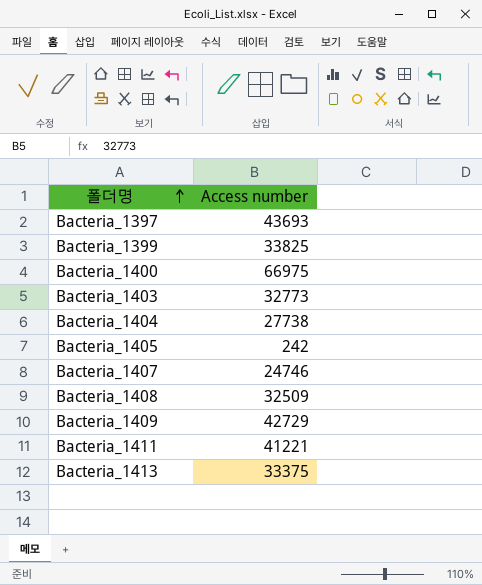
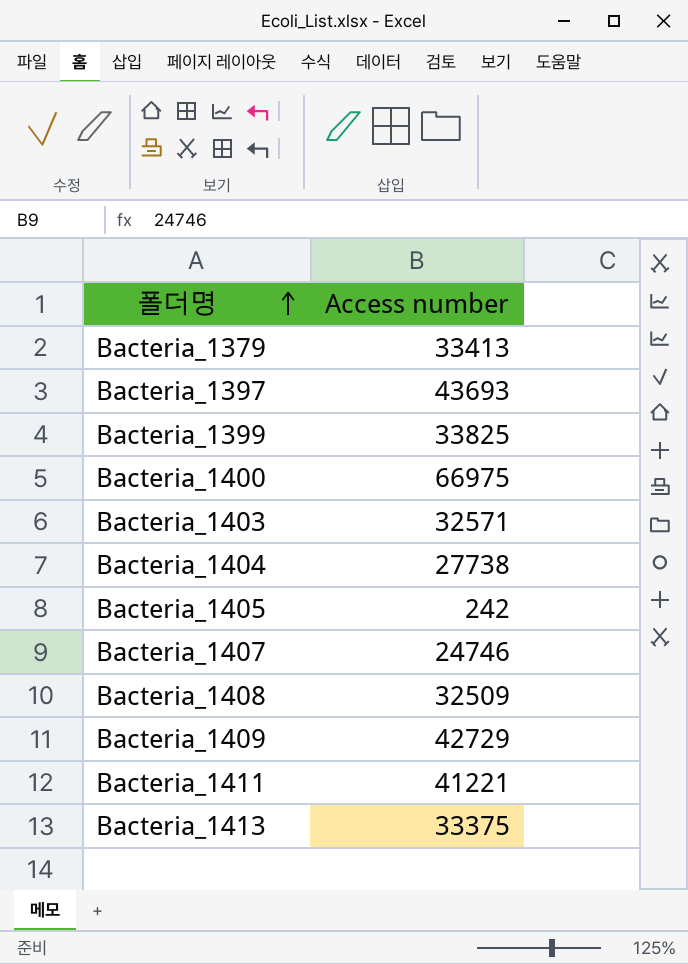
row Bacteria_1379: none -> 33413
Bacteria_1403 | Access number: 32773 -> 32571

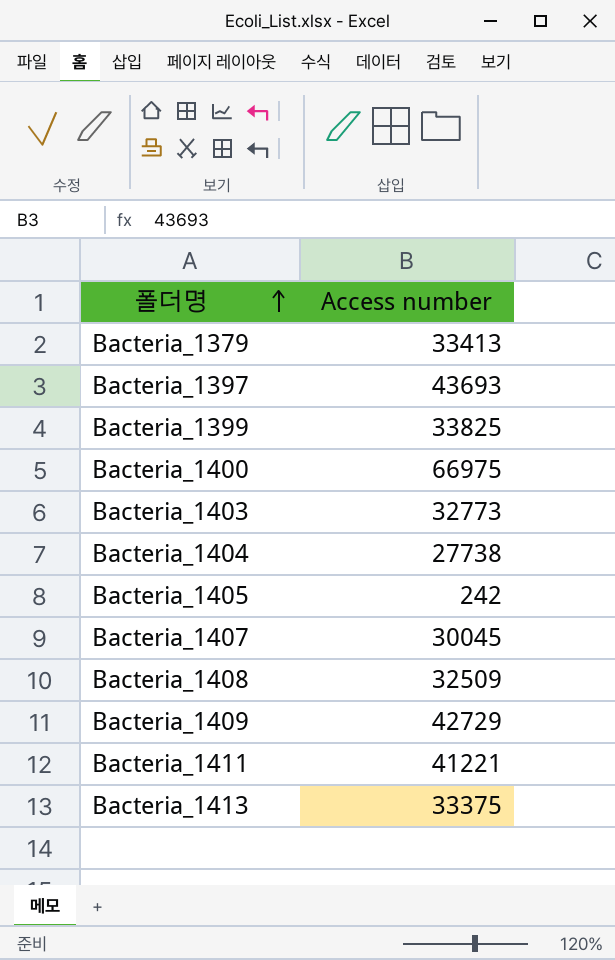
Bacteria_1403 | Access number: 32571 -> 32773
Bacteria_1407 | Access number: 24746 -> 30045

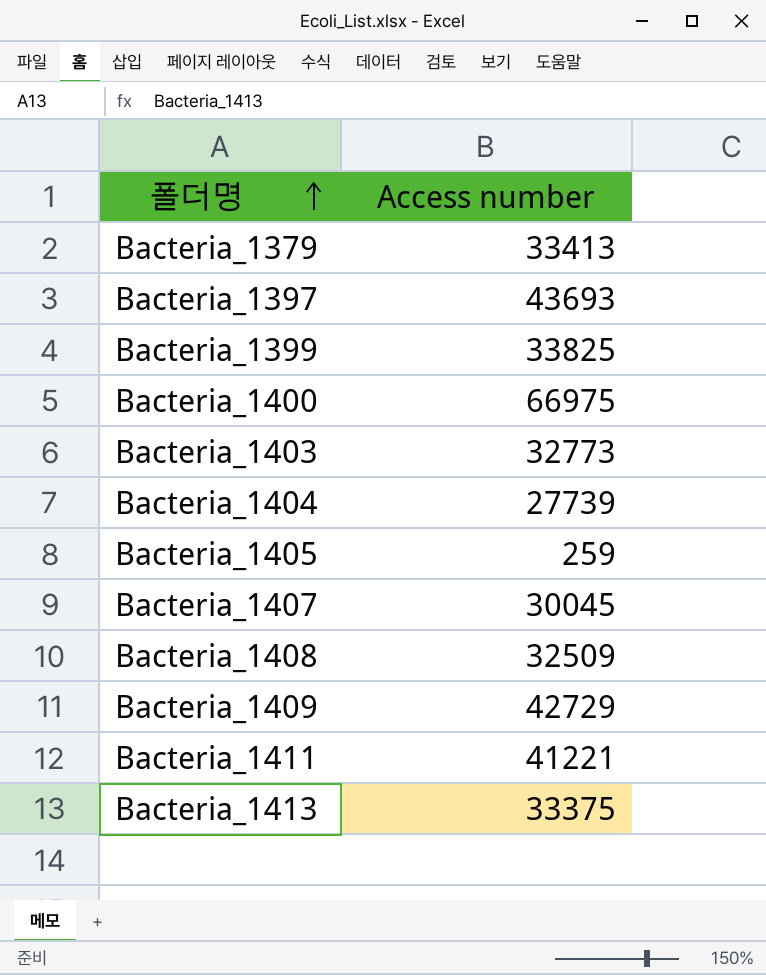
Bacteria_1404 | Access number: 27738 -> 27739
Bacteria_1405 | Access number: 242 -> 259

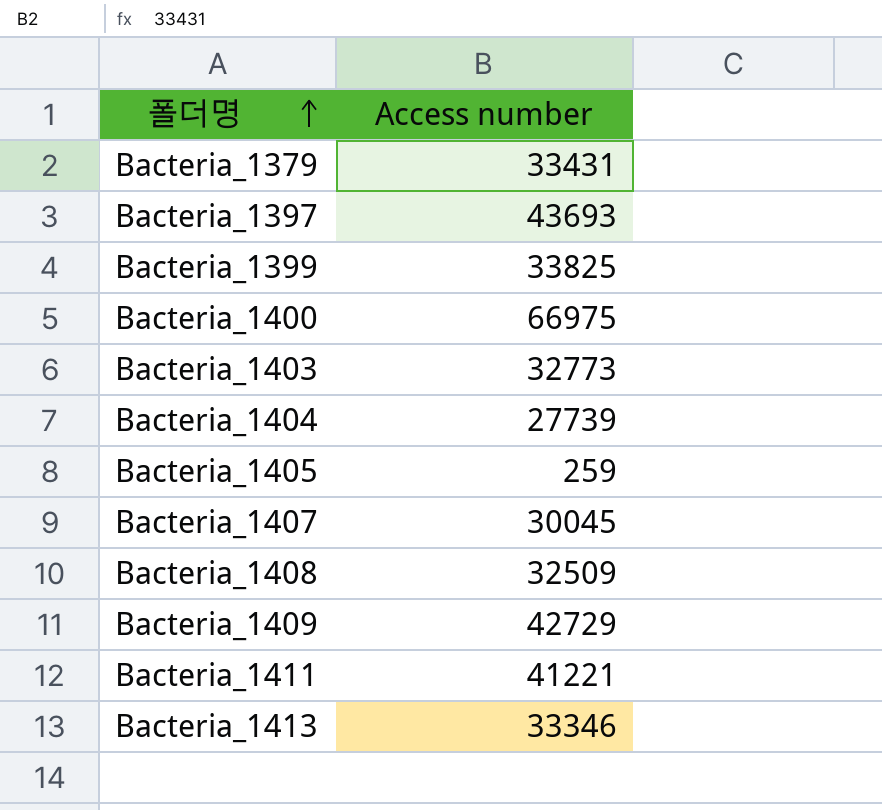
Bacteria_1379 | Access number: 33413 -> 33431
Bacteria_1413 | Access number: 33375 -> 33346

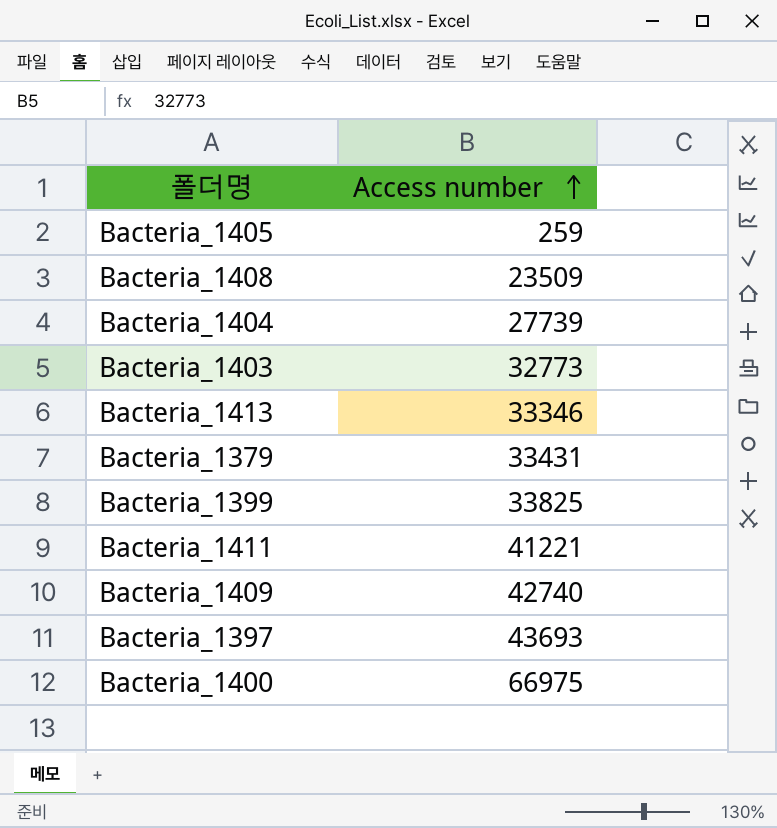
row order: 폴더명 ascending -> Access number ascending
row Bacteria_1407: 30045 -> none
Bacteria_1408 | Access number: 32509 -> 23509
Bacteria_1409 | Access number: 42729 -> 42740

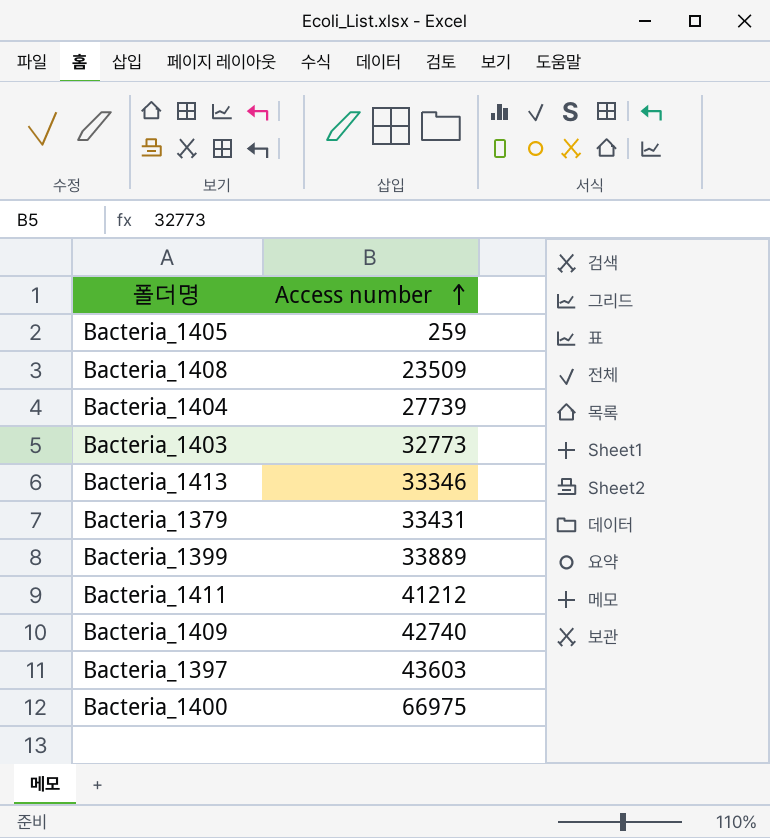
Bacteria_1399 | Access number: 33825 -> 33889
Bacteria_1411 | Access number: 41221 -> 41212
Bacteria_1397 | Access number: 43693 -> 43603

